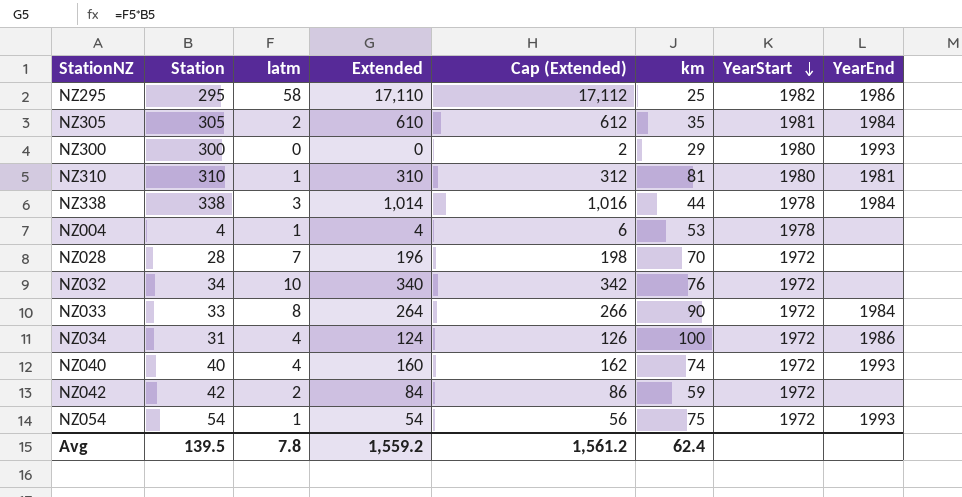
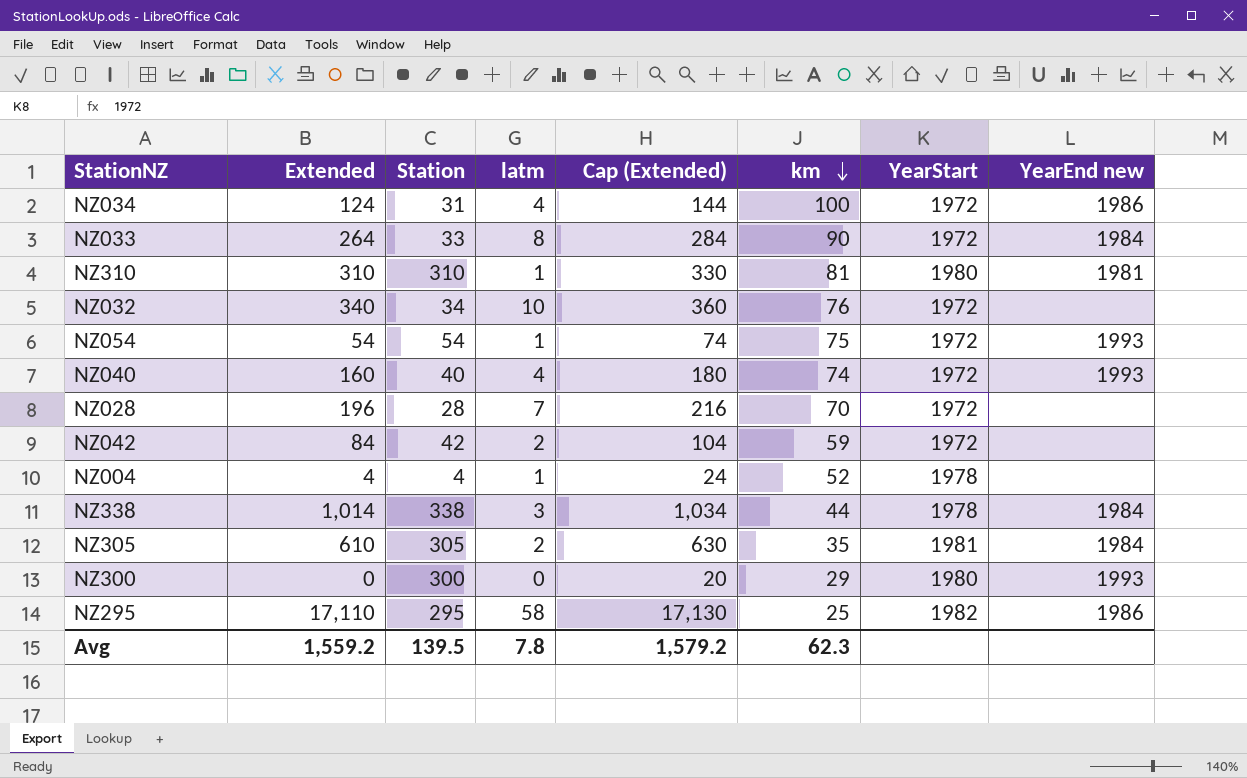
row order: YearStart descending -> km descending
column Extended | position: 4 -> 2
column Cap (Extended) | formula: [Extended] + 2 -> [Extended] + 20
column name: YearEnd -> YearEnd new
NZ004 | km: 53 -> 52
Avg | Cap (Extended): 1,561.2 -> 1,579.2
Avg | km: 62.4 -> 62.3

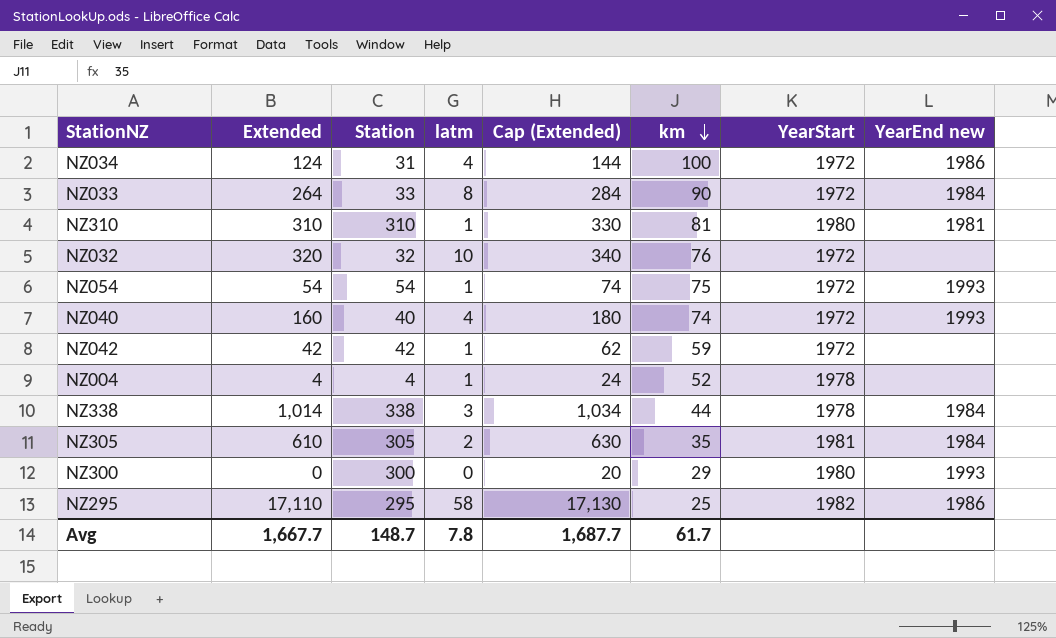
row NZ028: 196 | 28 | 7 | 216 | 70 | 1972 | none -> none
NZ032 | Extended: 340 -> 320
NZ032 | Station: 34 -> 32
NZ032 | Cap (Extended): 360 -> 340
NZ042 | Extended: 84 -> 42
NZ042 | latm: 2 -> 1
NZ042 | Cap (Extended): 104 -> 62
Avg | Extended: 1,559.2 -> 1,667.7
Avg | Station: 139.5 -> 148.7
Avg | Cap (Extended): 1,579.2 -> 1,687.7
Avg | km: 62.3 -> 61.7

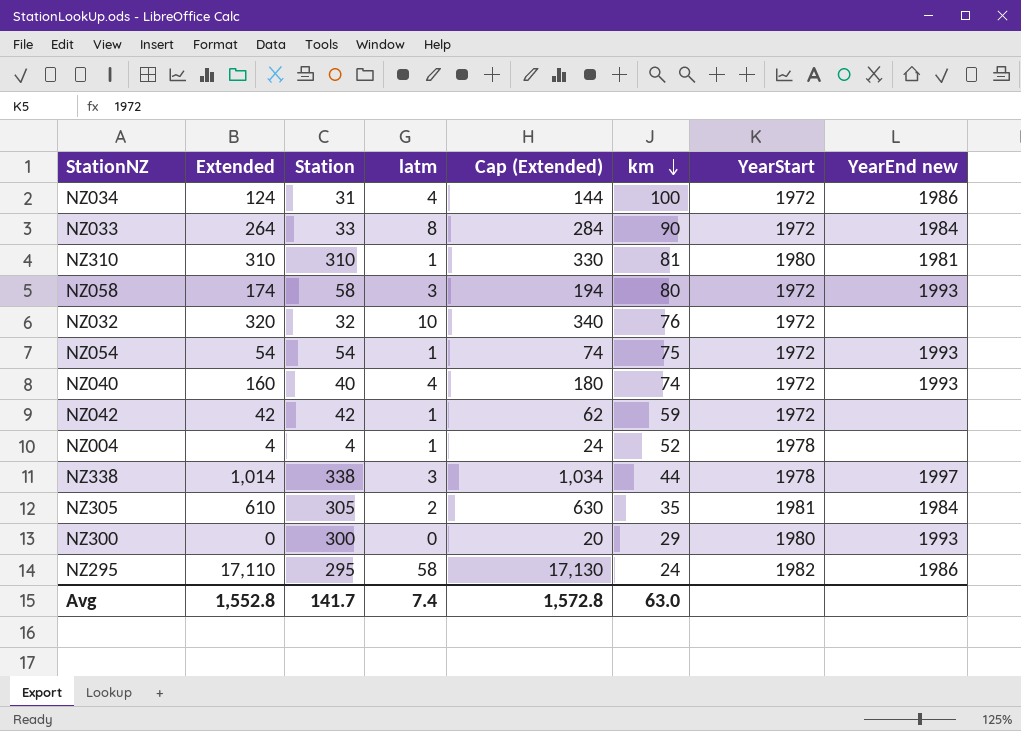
row NZ058: none -> 174 | 58 | 3 | 194 | 80 | 1972 | 1993
NZ338 | YearEnd new: 1984 -> 1997
NZ295 | km: 25 -> 24
Avg | Extended: 1,667.7 -> 1,552.8
Avg | Station: 148.7 -> 141.7
Avg | latm: 7.8 -> 7.4
Avg | Cap (Extended): 1,687.7 -> 1,572.8
Avg | km: 61.7 -> 63.0

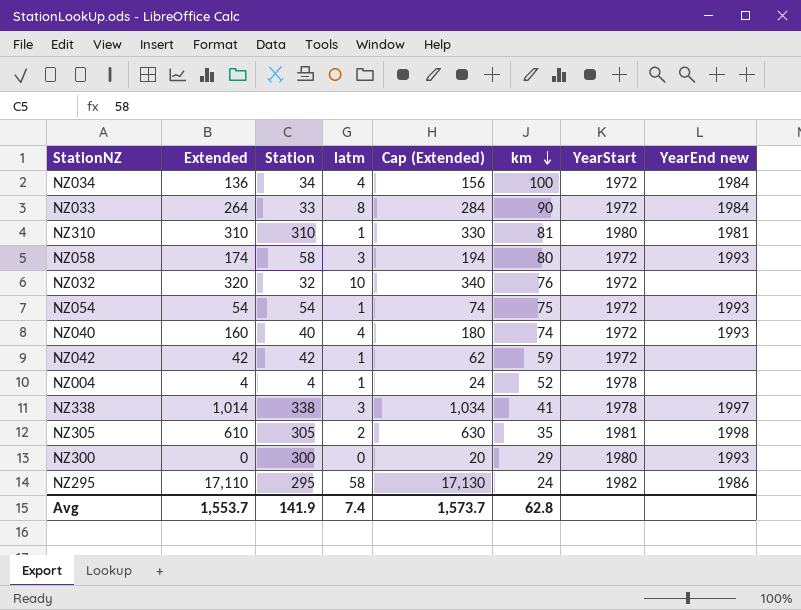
NZ034 | Extended: 124 -> 136
NZ034 | Station: 31 -> 34
NZ034 | Cap (Extended): 144 -> 156
NZ034 | YearEnd new: 1986 -> 1984
NZ338 | km: 44 -> 41
NZ305 | YearEnd new: 1984 -> 1998
Avg | Extended: 1,552.8 -> 1,553.7
Avg | Station: 141.7 -> 141.9
Avg | Cap (Extended): 1,572.8 -> 1,573.7
Avg | km: 63.0 -> 62.8

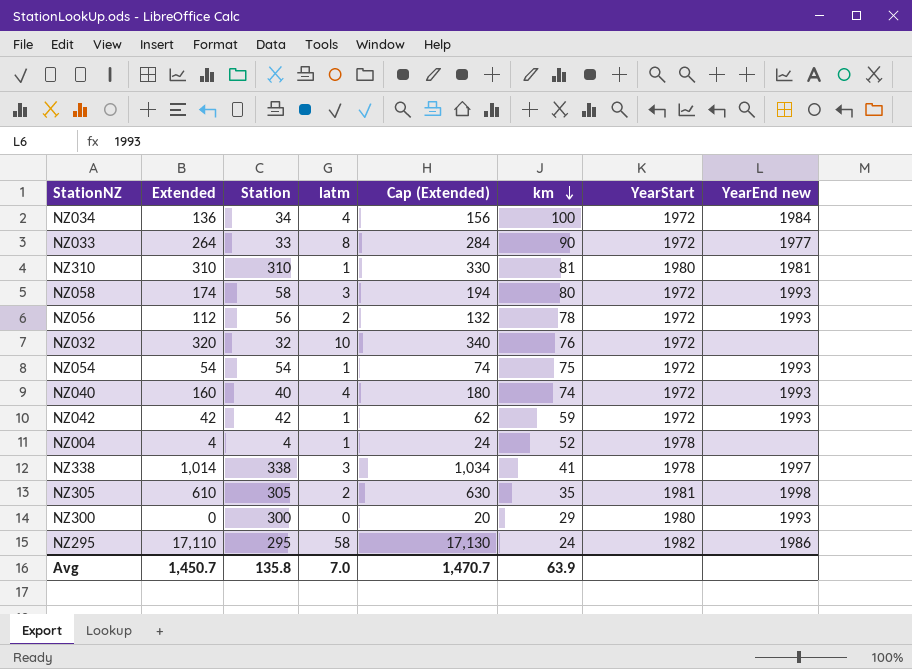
NZ033 | YearEnd new: 1984 -> 1977
row NZ056: none -> 112 | 56 | 2 | 132 | 78 | 1972 | 1993
NZ042 | YearEnd new: none -> 1993
Avg | Extended: 1,553.7 -> 1,450.7
Avg | Station: 141.9 -> 135.8
Avg | latm: 7.4 -> 7.0
Avg | Cap (Extended): 1,573.7 -> 1,470.7
Avg | km: 62.8 -> 63.9

